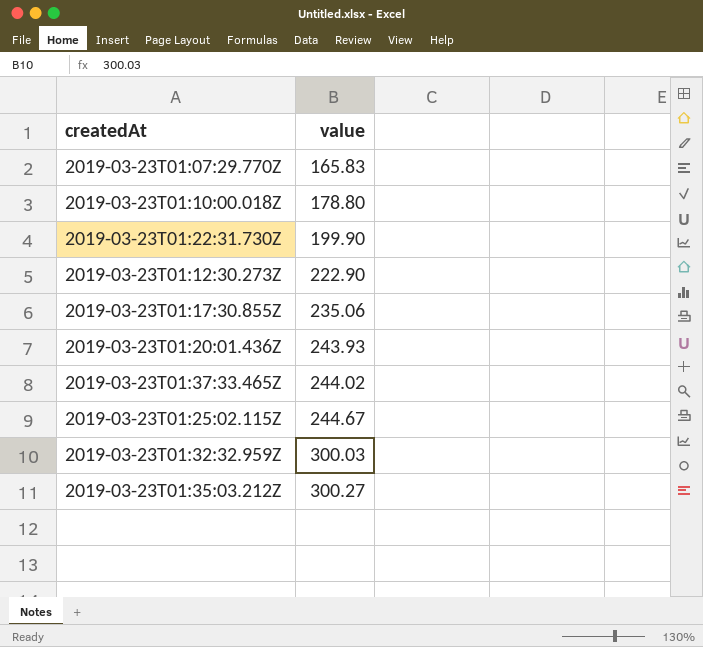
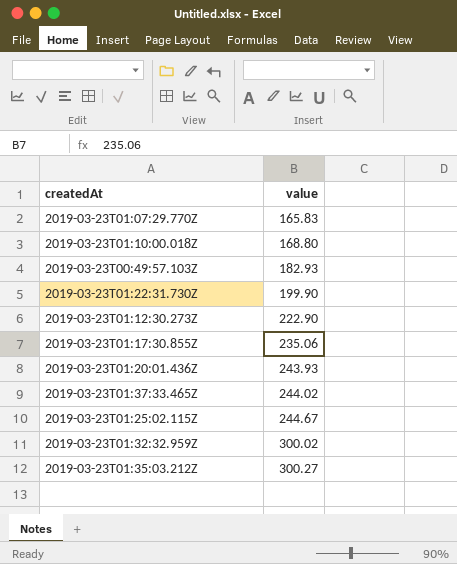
2019-03-23T01:10:00.018Z | value: 178.80 -> 168.80
row 2019-03-23T00:49:57.103Z: none -> 182.93
2019-03-23T01:32:32.959Z | value: 300.03 -> 300.02

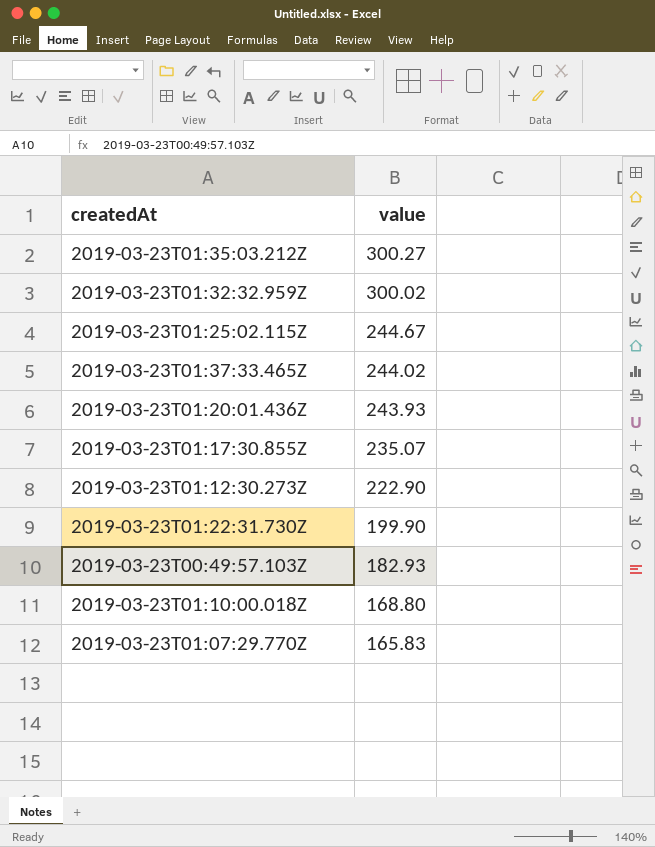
row order: value ascending -> value descending
2019-03-23T01:17:30.855Z | value: 235.06 -> 235.07

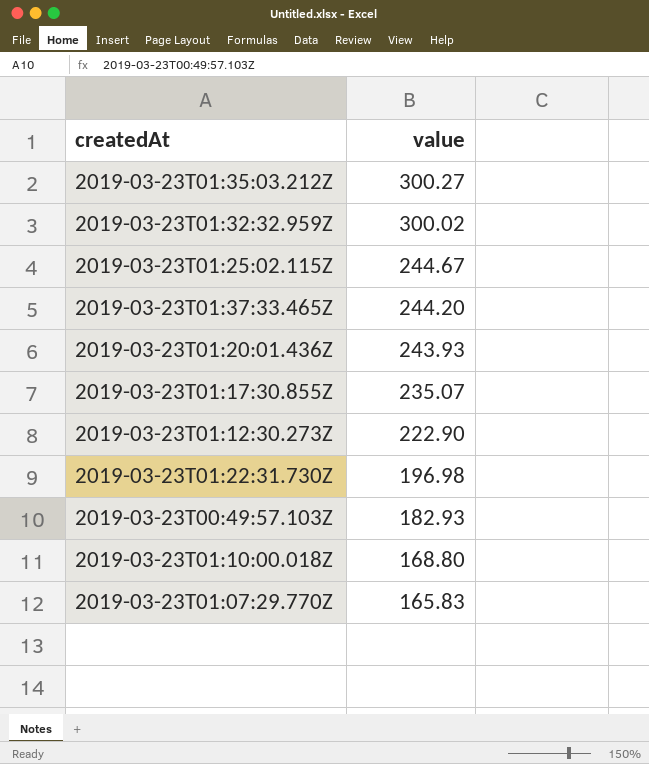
2019-03-23T01:37:33.465Z | value: 244.02 -> 244.20
2019-03-23T01:22:31.730Z | value: 199.90 -> 196.98

